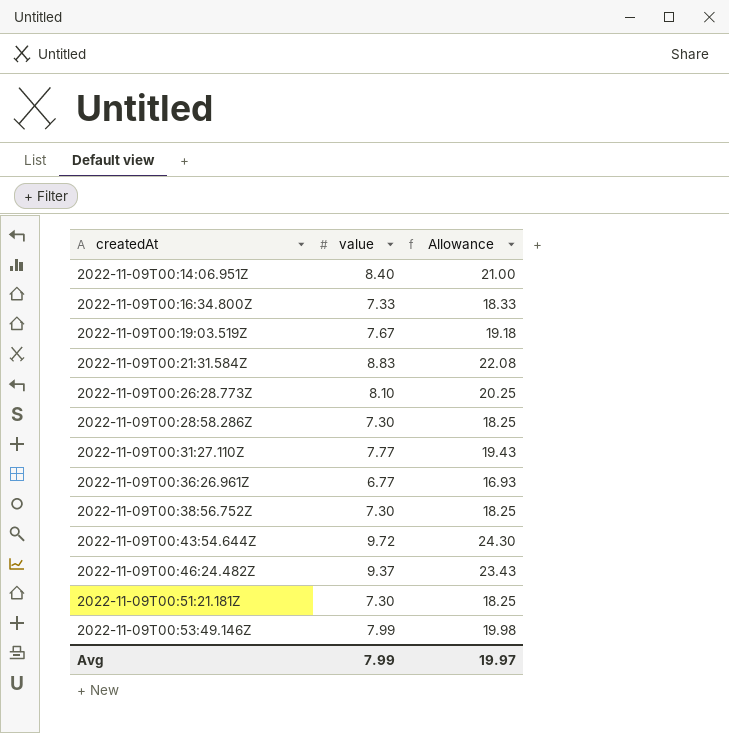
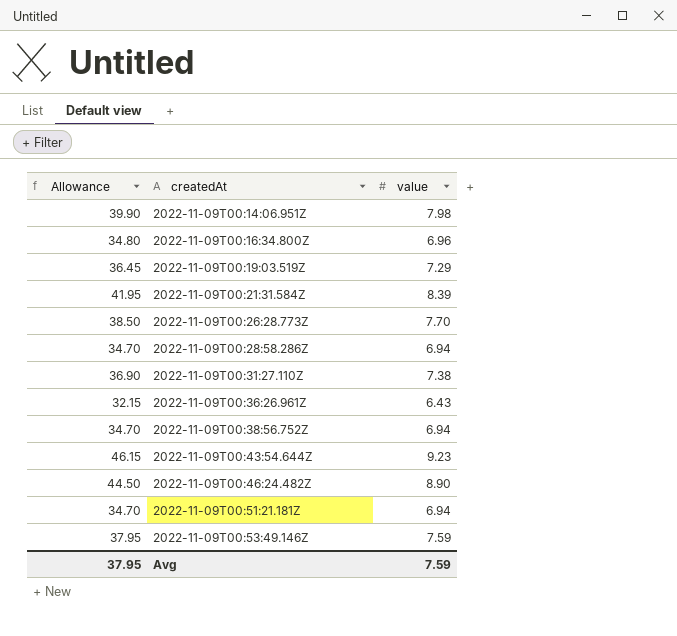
column Allowance | formula: [value] * 2.5 -> [value] * 5
column Allowance | position: 3 -> 1
2022-11-09T00:14:06.951Z | value: 8.40 -> 7.98
2022-11-09T00:16:34.800Z | value: 7.33 -> 6.96
2022-11-09T00:19:03.519Z | value: 7.67 -> 7.29
2022-11-09T00:21:31.584Z | value: 8.83 -> 8.39
2022-11-09T00:26:28.773Z | value: 8.10 -> 7.70
2022-11-09T00:28:58.286Z | value: 7.30 -> 6.94
2022-11-09T00:31:27.110Z | value: 7.77 -> 7.38
2022-11-09T00:36:26.961Z | value: 6.77 -> 6.43
2022-11-09T00:38:56.752Z | value: 7.30 -> 6.94
2022-11-09T00:43:54.644Z | value: 9.72 -> 9.23
2022-11-09T00:46:24.482Z | value: 9.37 -> 8.90
2022-11-09T00:51:21.181Z | value: 7.30 -> 6.94
2022-11-09T00:53:49.146Z | value: 7.99 -> 7.59
Avg | Allowance: 19.97 -> 37.95
Avg | value: 7.99 -> 7.59

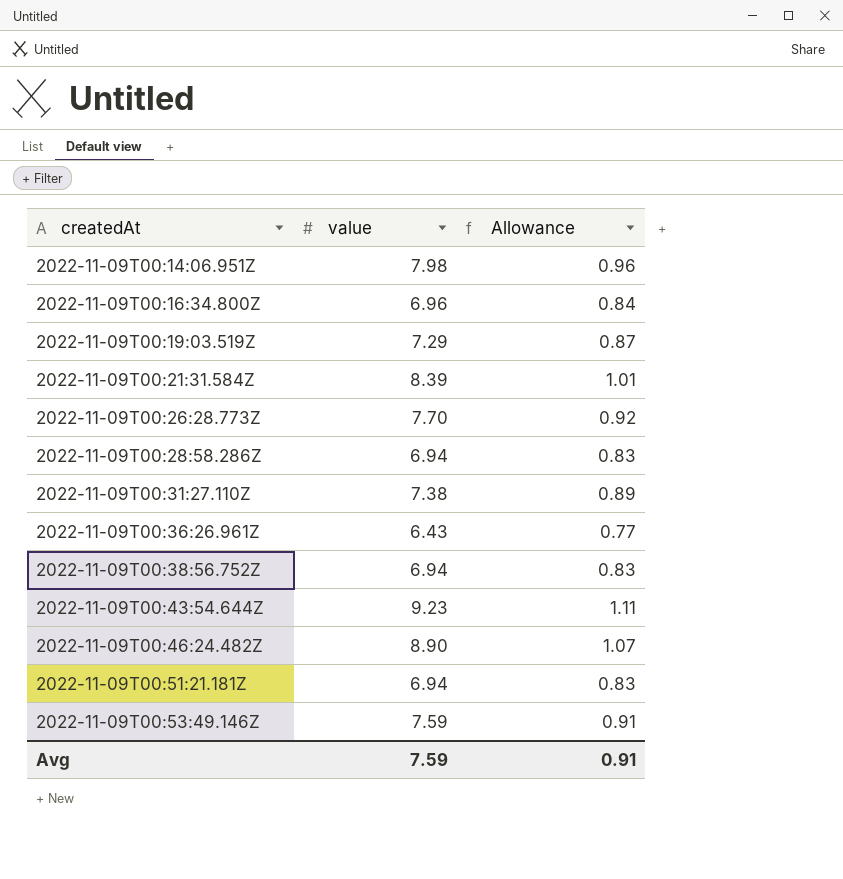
column Allowance | formula: [value] * 5 -> [value] * 0.12
column Allowance | position: 1 -> 3
Avg | Allowance: 37.95 -> 0.91

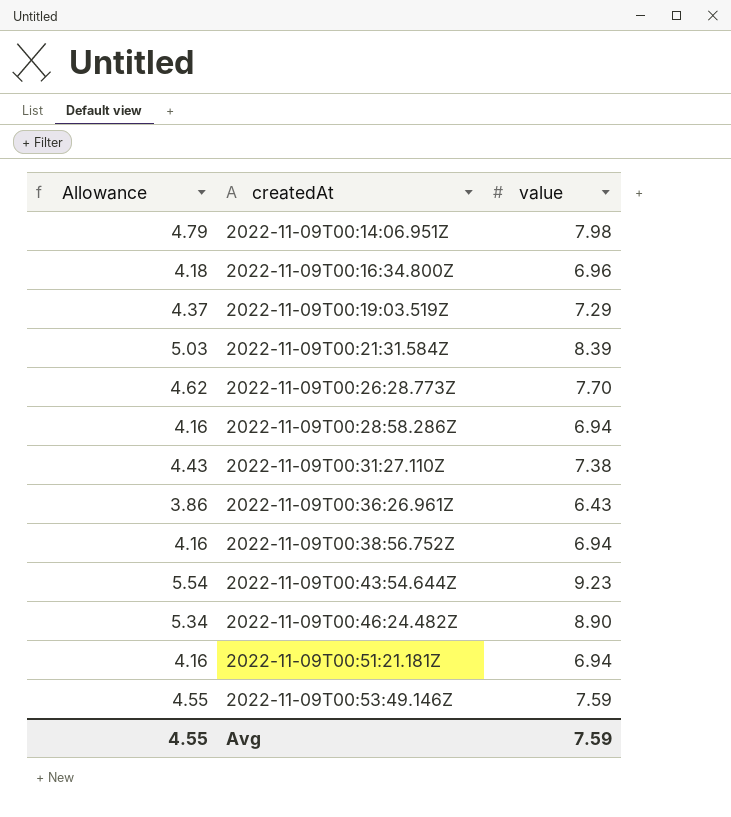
column Allowance | formula: [value] * 0.12 -> [value] * 0.6
column Allowance | position: 3 -> 1
Avg | Allowance: 0.91 -> 4.55

